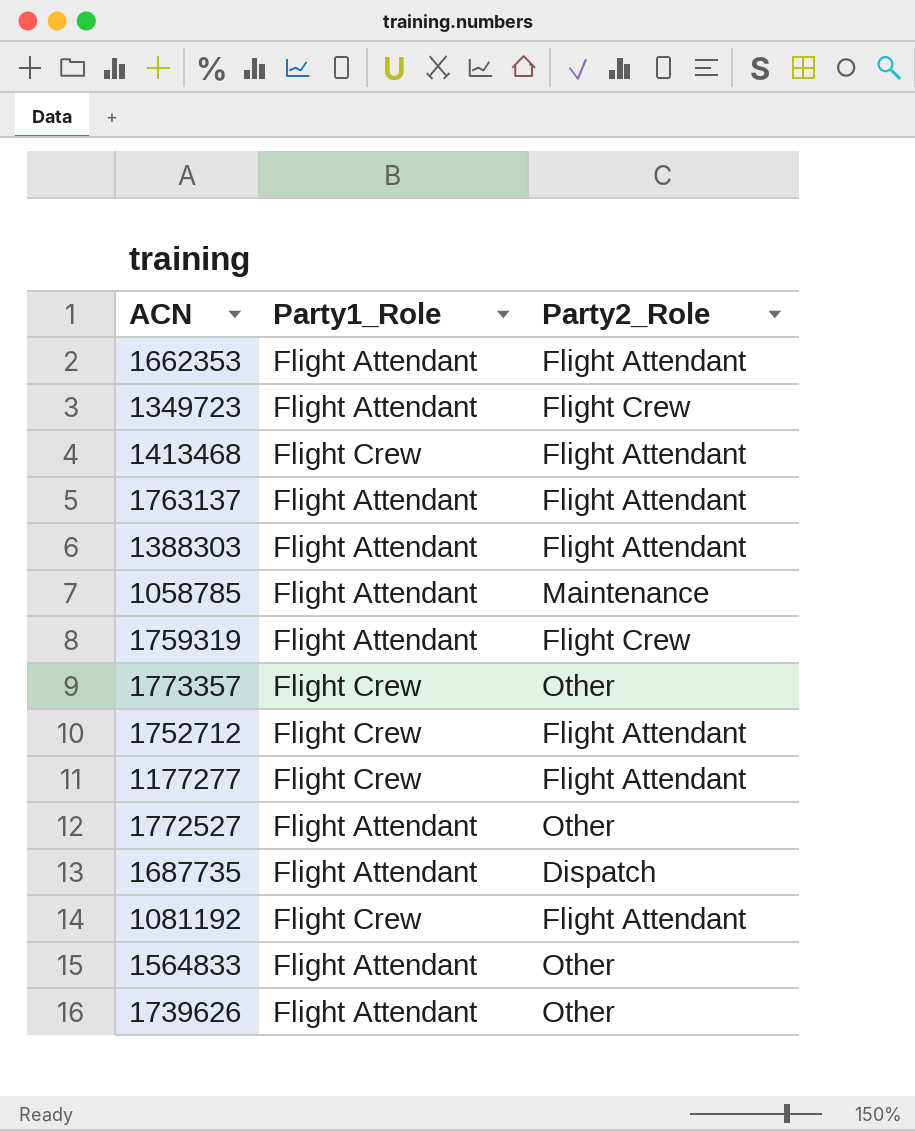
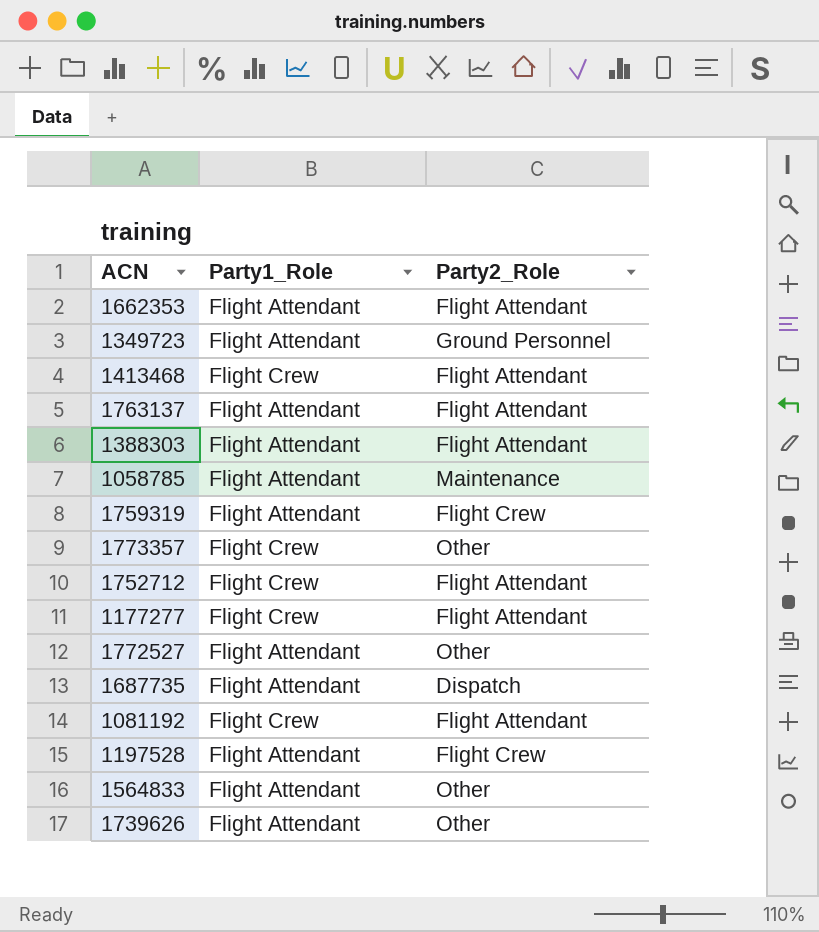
1349723 | Party2_Role: Flight Crew -> Ground Personnel
row 1197528: none -> Flight Attendant | Flight Crew

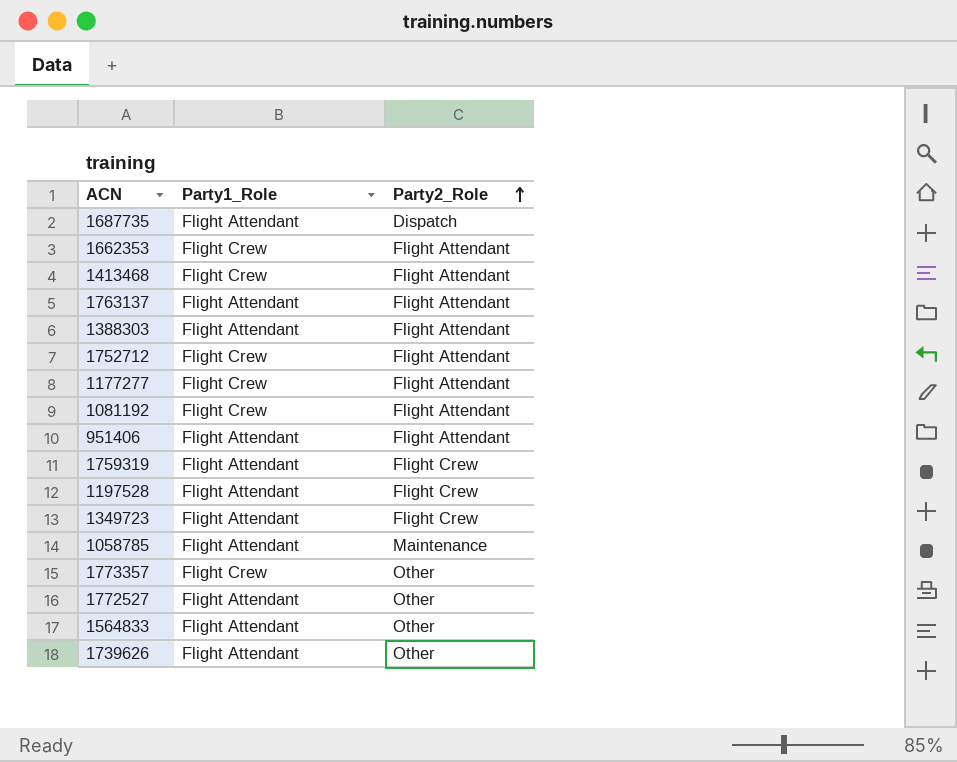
row order: none -> Party2_Role ascending
1662353 | Party1_Role: Flight Attendant -> Flight Crew
row 951406: none -> Flight Attendant | Flight Attendant
1349723 | Party2_Role: Ground Personnel -> Flight Crew

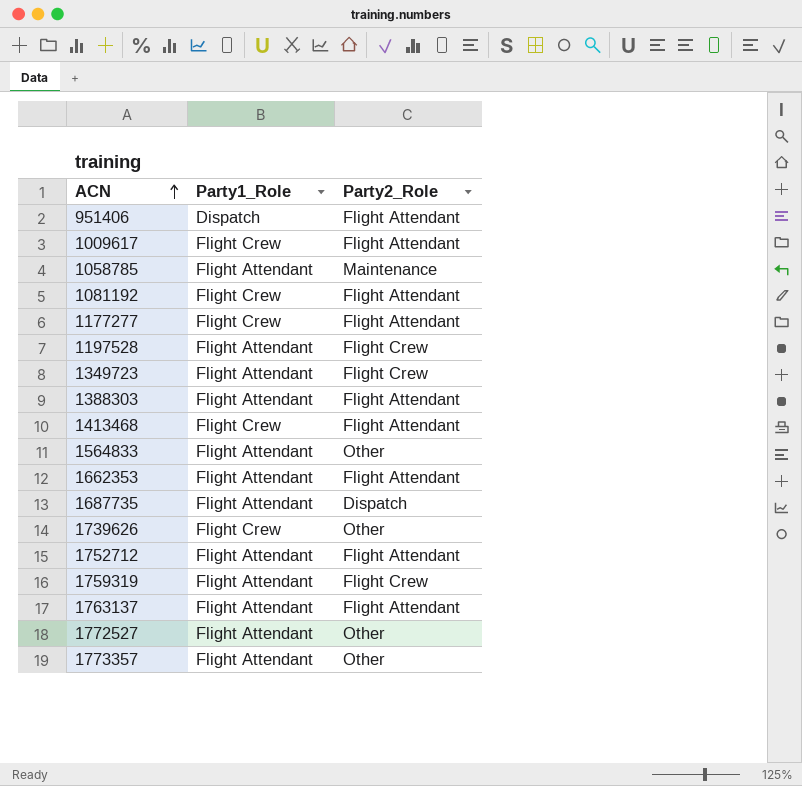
row order: Party2_Role ascending -> ACN ascending
951406 | Party1_Role: Flight Attendant -> Dispatch
row 1009617: none -> Flight Crew | Flight Attendant
1662353 | Party1_Role: Flight Crew -> Flight Attendant
1739626 | Party1_Role: Flight Attendant -> Flight Crew
1752712 | Party1_Role: Flight Crew -> Flight Attendant
1773357 | Party1_Role: Flight Crew -> Flight Attendant

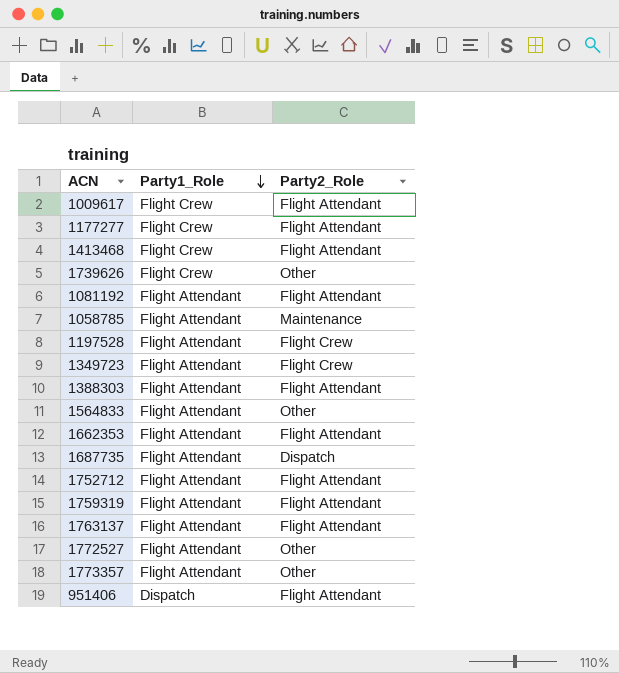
row order: ACN ascending -> Party1_Role descending
1081192 | Party1_Role: Flight Crew -> Flight Attendant
1759319 | Party2_Role: Flight Crew -> Flight Attendant

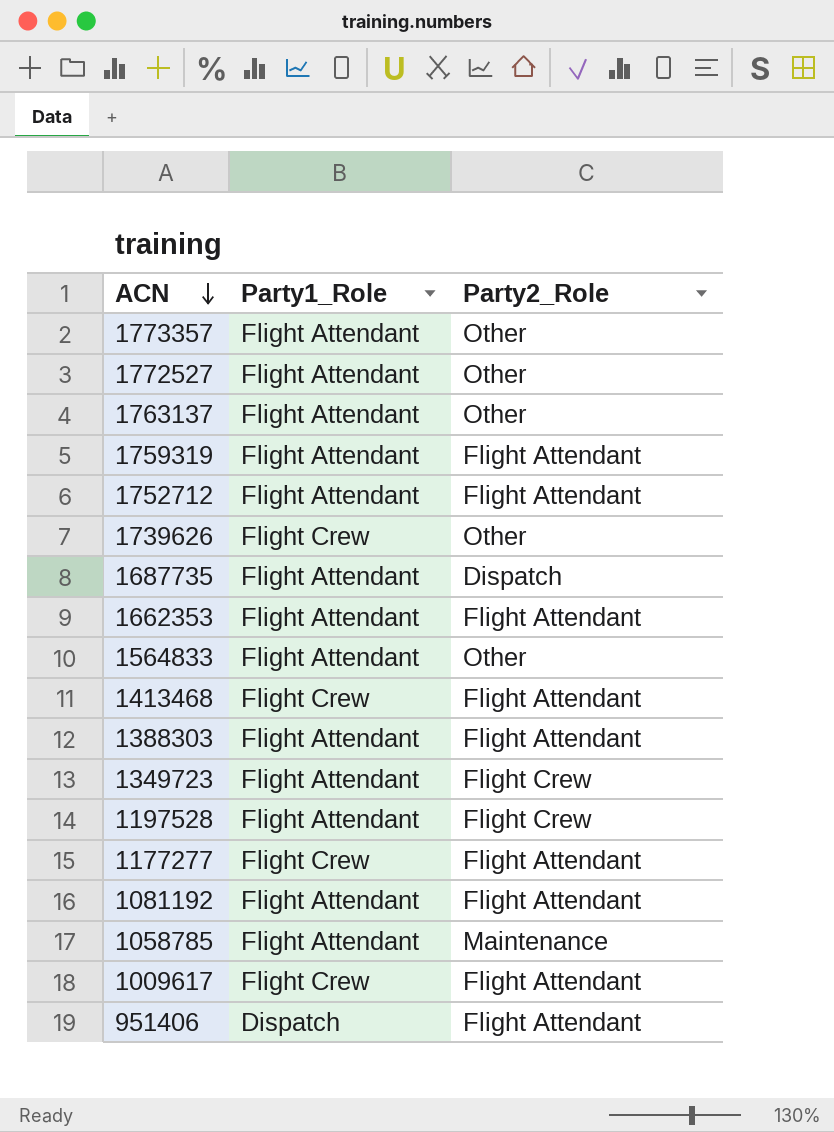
row order: Party1_Role descending -> ACN descending
1763137 | Party2_Role: Flight Attendant -> Other

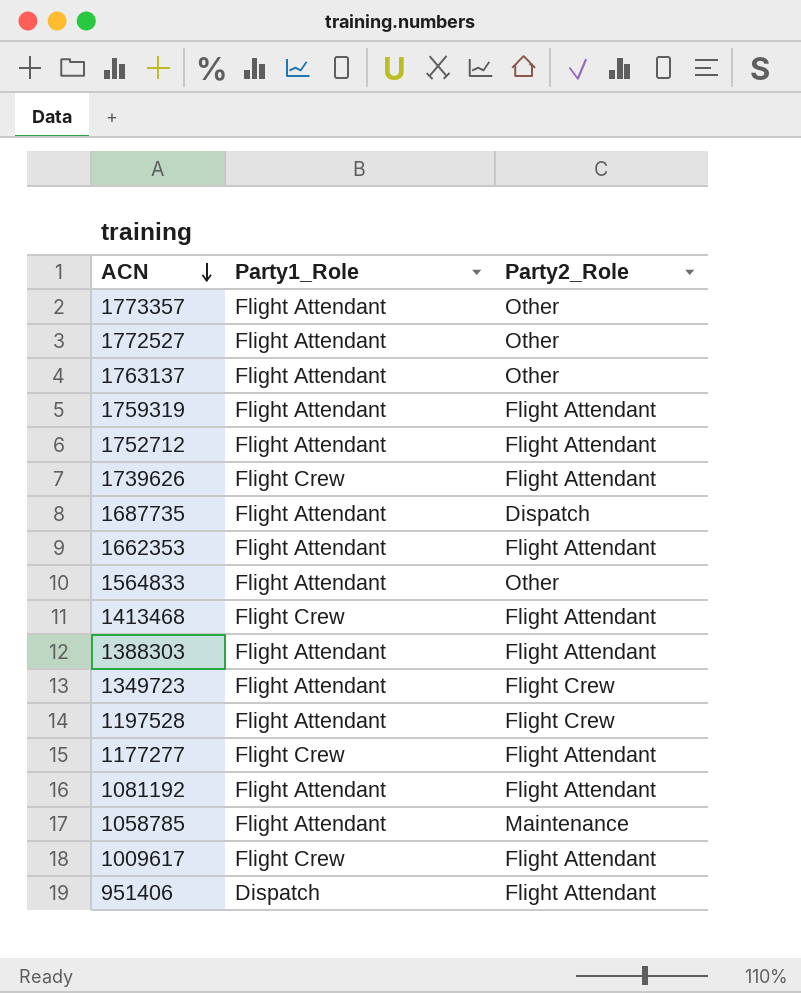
1739626 | Party2_Role: Other -> Flight Attendant

